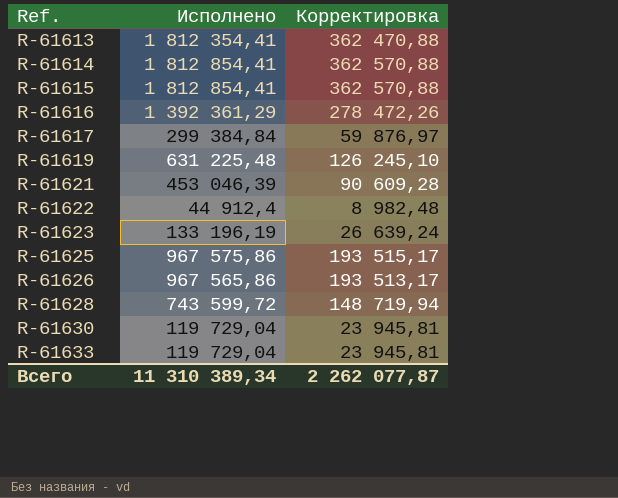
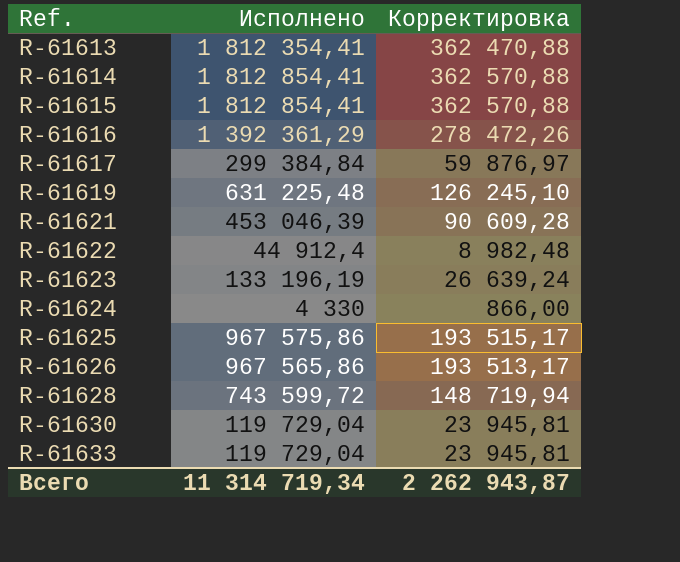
row R-61624: none -> 4 330 | 866,00
Всего | Исполнено: 11 310 389,34 -> 11 314 719,34
Всего | Корректировка: 2 262 077,87 -> 2 262 943,87

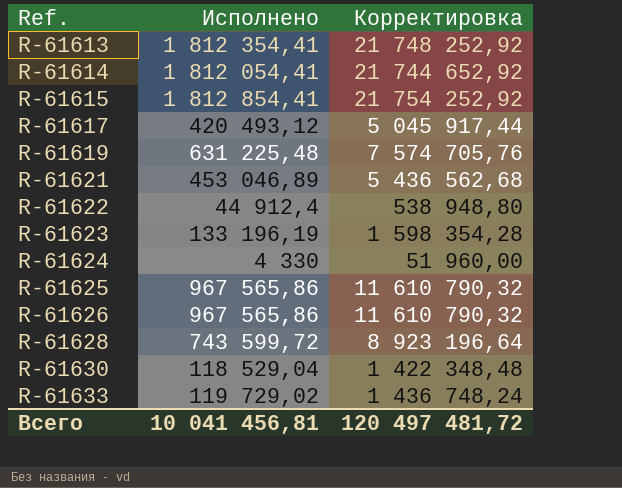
column Корректировка | formula: [Исполнено] * 0,2 -> [Исполнено] * 12
row R-61616: 1 392 361,29 | 278 472,26 -> none
R-61614 | Исполнено: 1 812 854,41 -> 1 812 054,41
R-61617 | Исполнено: 299 384,84 -> 420 493,12
R-61621 | Исполнено: 453 046,39 -> 453 046,89
R-61625 | Исполнено: 967 575,86 -> 967 565,86
R-61630 | Исполнено: 119 729,04 -> 118 529,04
R-61633 | Исполнено: 119 729,04 -> 119 729,02
Всего | Исполнено: 11 314 719,34 -> 10 041 456,81
Всего | Корректировка: 2 262 943,87 -> 120 497 481,72

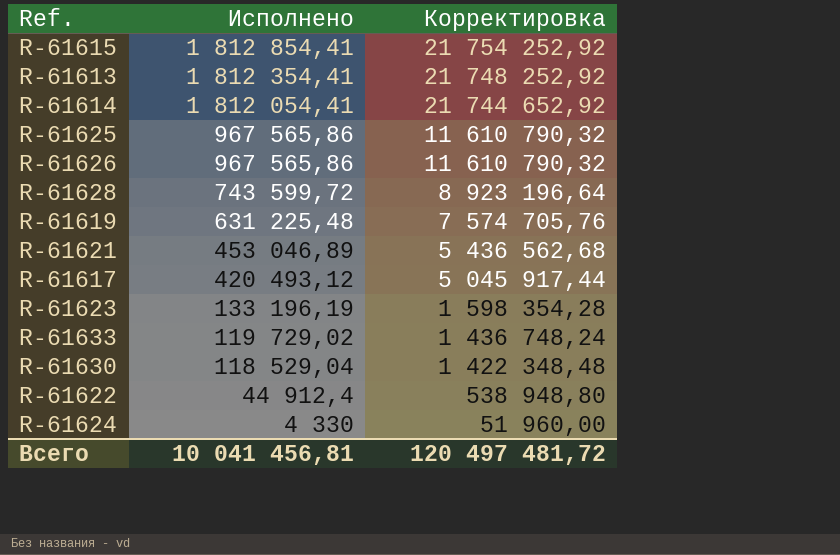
row order: Ref. ascending -> Исполнено descending

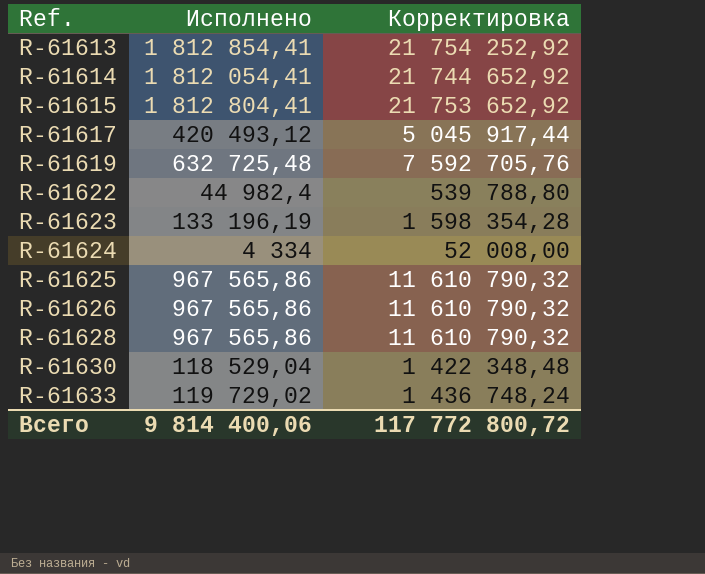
row order: Исполнено descending -> Ref. ascending
row R-61621: 453 046,89 | 5 436 562,68 -> none
R-61613 | Исполнено: 1 812 354,41 -> 1 812 854,41
R-61613 | Корректировка: 21 748 252,92 -> 21 754 252,92
R-61615 | Исполнено: 1 812 854,41 -> 1 812 804,41
R-61615 | Корректировка: 21 754 252,92 -> 21 753 652,92
R-61619 | Исполнено: 631 225,48 -> 632 725,48
R-61619 | Корректировка: 7 574 705,76 -> 7 592 705,76
R-61622 | Исполнено: 44 912,4 -> 44 982,4
R-61622 | Корректировка: 538 948,80 -> 539 788,80
R-61624 | Исполнено: 4 330 -> 4 334
R-61624 | Корректировка: 51 960,00 -> 52 008,00
R-61628 | Исполнено: 743 599,72 -> 967 565,86
R-61628 | Корректировка: 8 923 196,64 -> 11 610 790,32
Всего | Исполнено: 10 041 456,81 -> 9 814 400,06
Всего | Корректировка: 120 497 481,72 -> 117 772 800,72

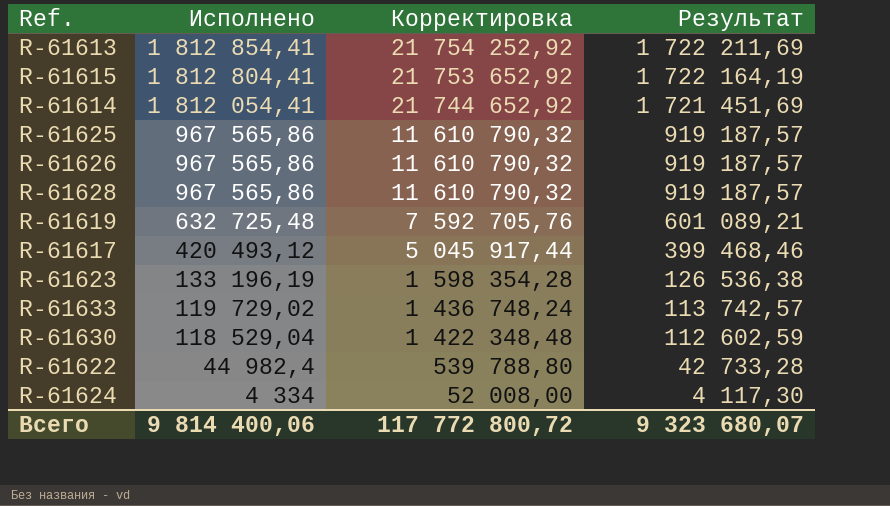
row order: Ref. ascending -> Исполнено descending
column Результат | formula: none -> [Исполнено] * 0,95

